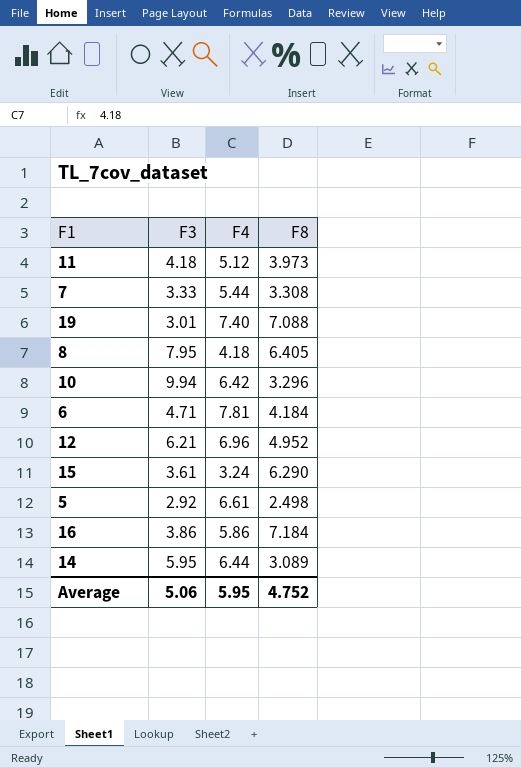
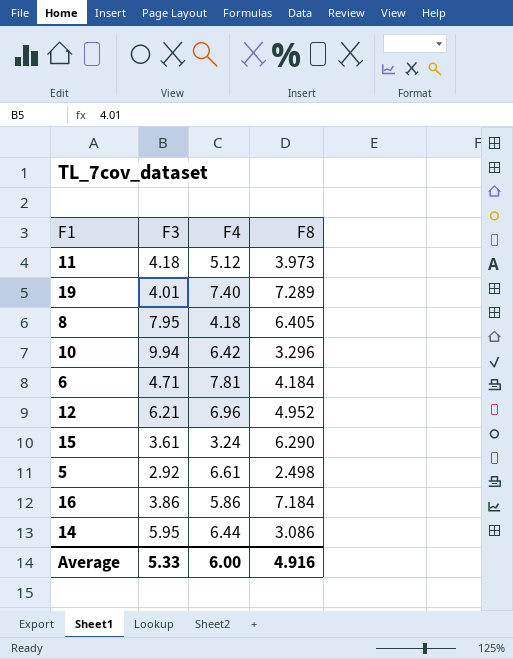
row 7: 3.33 | 5.44 | 3.308 -> none
19 | F3: 3.01 -> 4.01
19 | F8: 7.088 -> 7.289
14 | F8: 3.089 -> 3.086
Average | F3: 5.06 -> 5.33
Average | F4: 5.95 -> 6.00
Average | F8: 4.752 -> 4.916

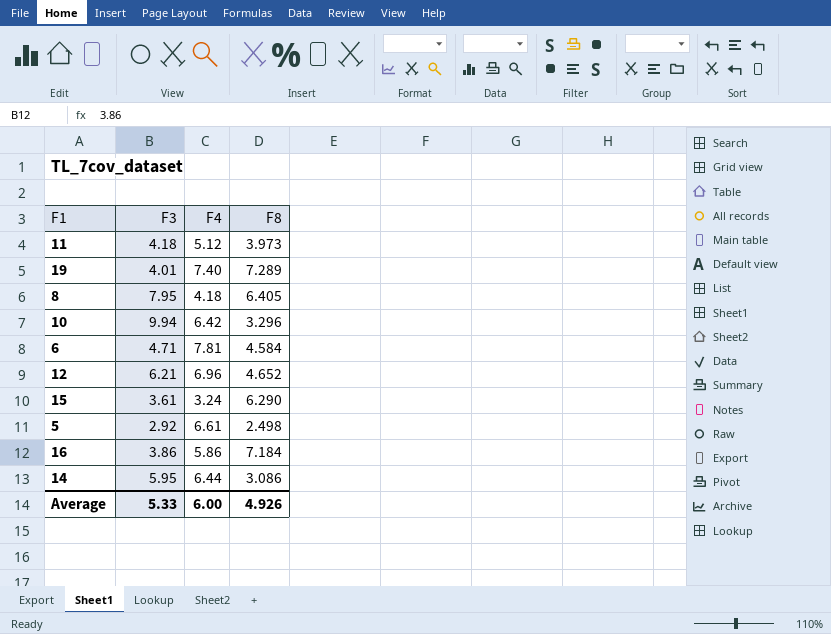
6 | F8: 4.184 -> 4.584
12 | F8: 4.952 -> 4.652
Average | F8: 4.916 -> 4.926

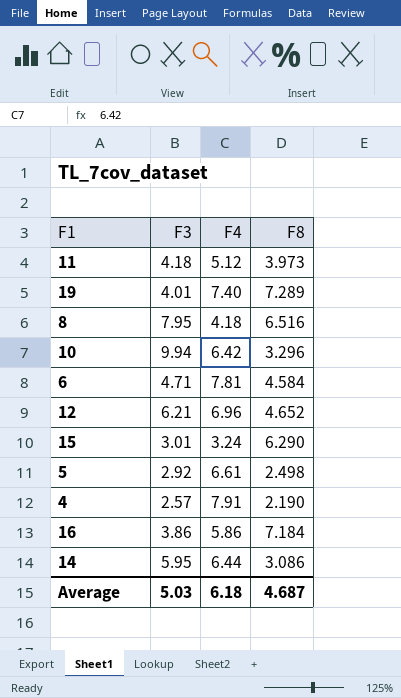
8 | F8: 6.405 -> 6.516
15 | F3: 3.61 -> 3.01
row 4: none -> 2.57 | 7.91 | 2.190
Average | F3: 5.33 -> 5.03
Average | F4: 6.00 -> 6.18
Average | F8: 4.926 -> 4.687

